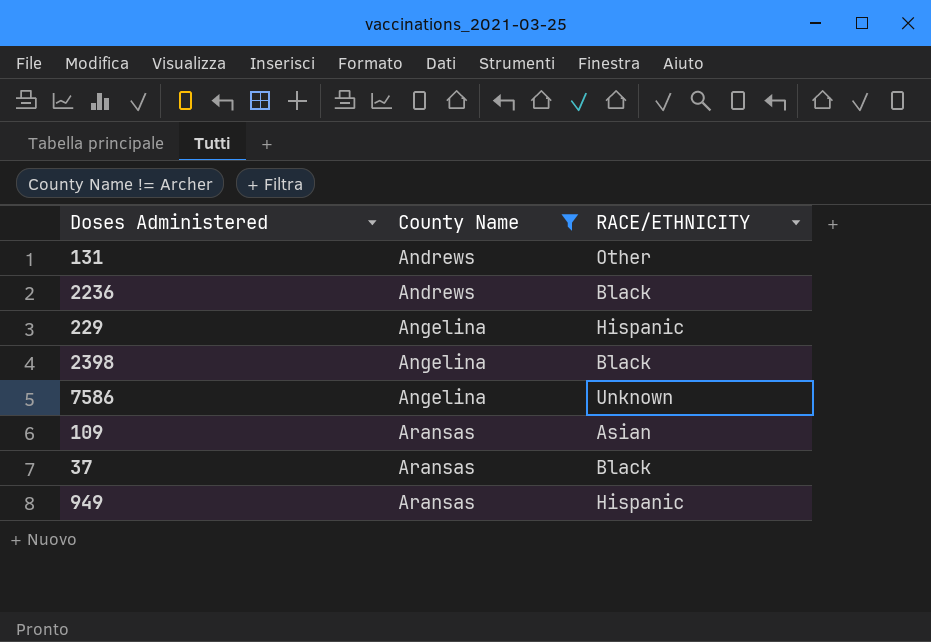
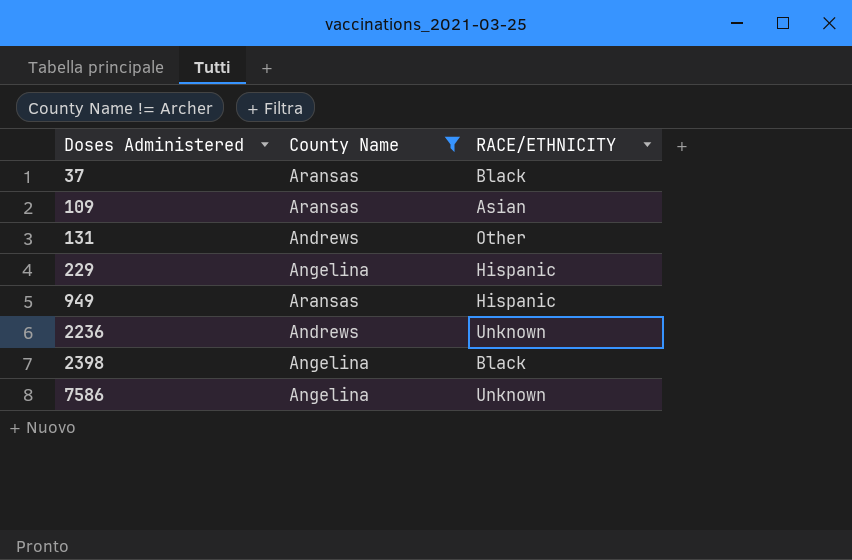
row order: County Name ascending -> Doses Administered ascending
2236 | RACE/ETHNICITY: Black -> Unknown

